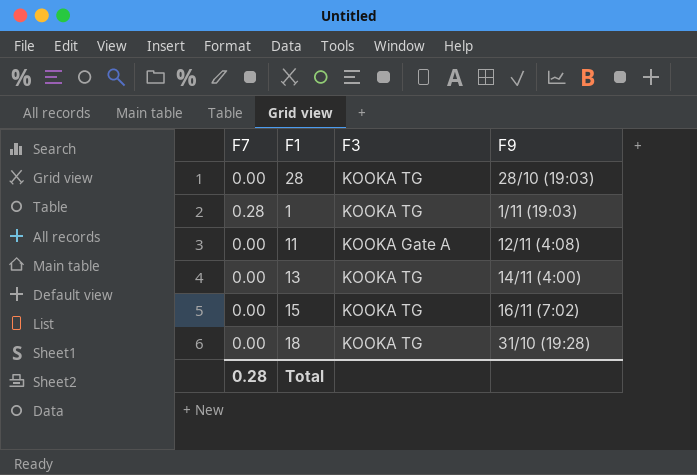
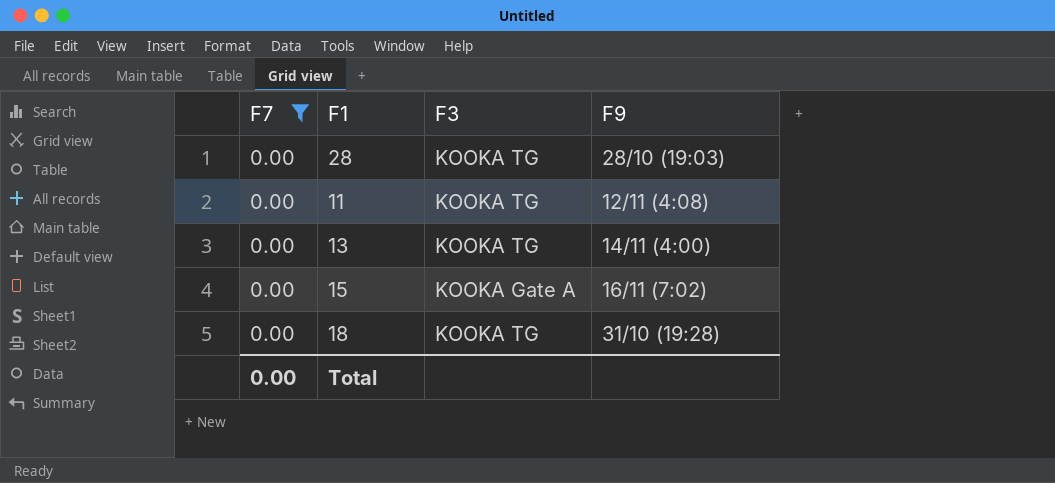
filter: none -> F7 = 0.00
11 | F3: KOOKA Gate A -> KOOKA TG
15 | F3: KOOKA TG -> KOOKA Gate A
Total | F7: 0.28 -> 0.00

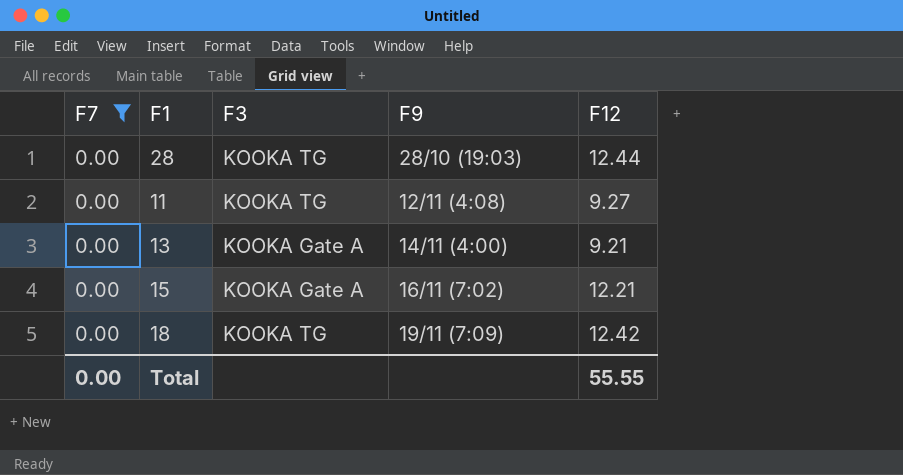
column F12 | position: none -> 5
13 | F3: KOOKA TG -> KOOKA Gate A
18 | F9: 31/10 (19:28) -> 19/11 (7:09)

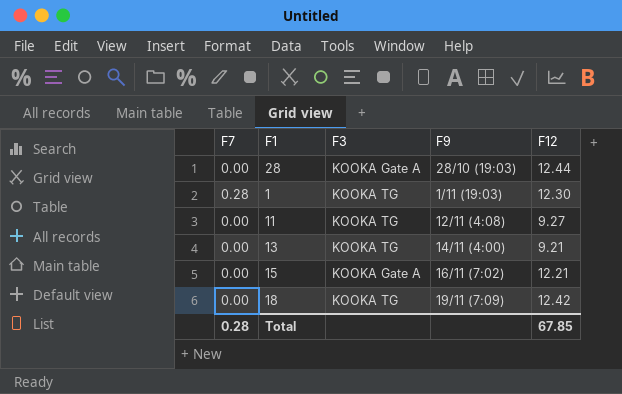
filter: F7 = 0.00 -> none
28 | F3: KOOKA TG -> KOOKA Gate A
13 | F3: KOOKA Gate A -> KOOKA TG
Total | F7: 0.00 -> 0.28
Total | F12: 55.55 -> 67.85

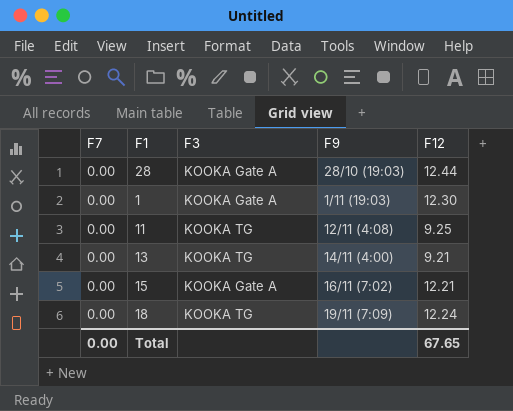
1 | F7: 0.28 -> 0.00
1 | F3: KOOKA TG -> KOOKA Gate A
11 | F12: 9.27 -> 9.25
18 | F12: 12.42 -> 12.24
Total | F7: 0.28 -> 0.00
Total | F12: 67.85 -> 67.65

